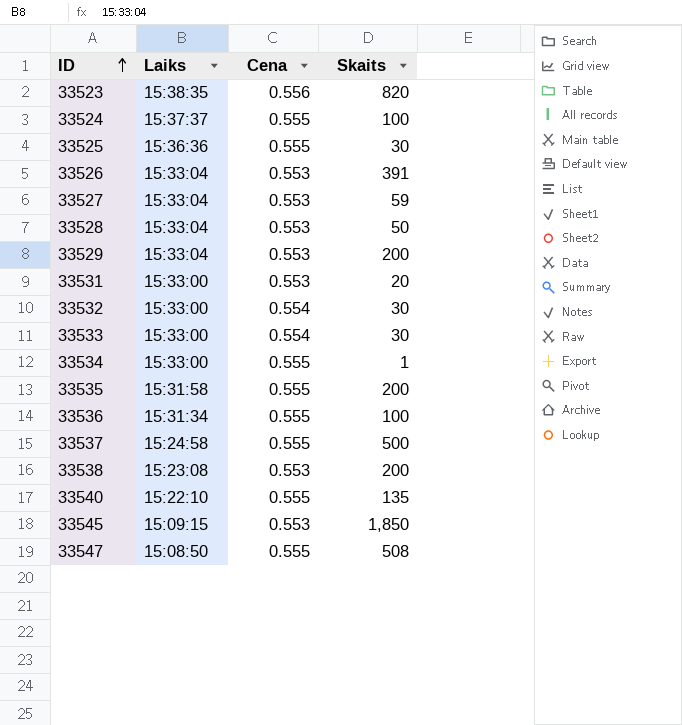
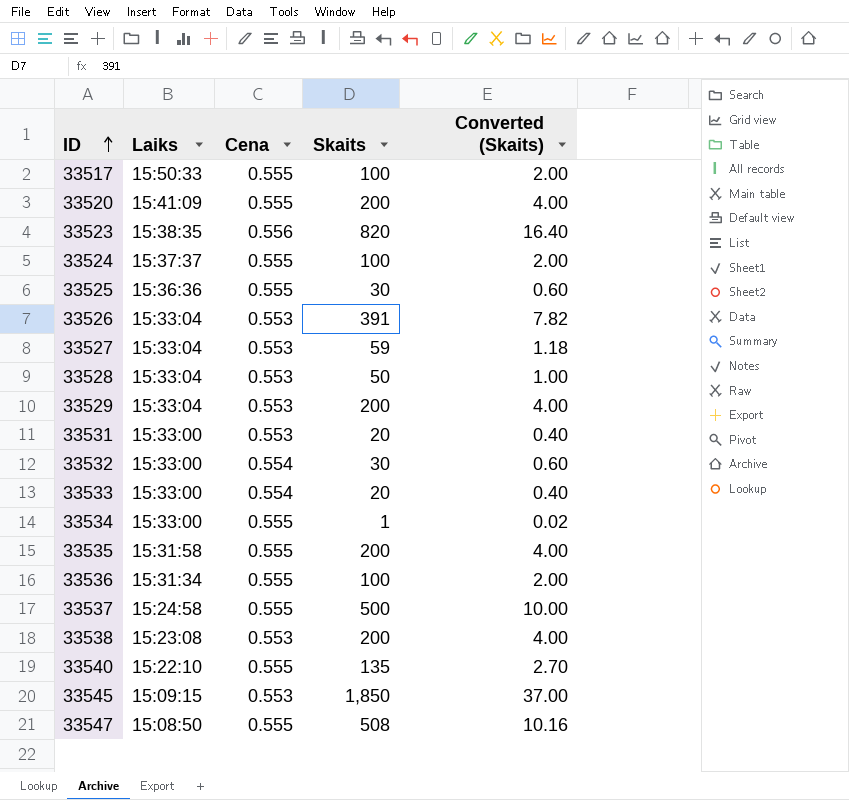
column Converted (Skaits) | formula: none -> [Skaits] * 0.02
row 33517: none -> 15:50:33 | 0.555 | 100 | 2.00
row 33520: none -> 15:41:09 | 0.555 | 200 | 4.00
33533 | Skaits: 30 -> 20

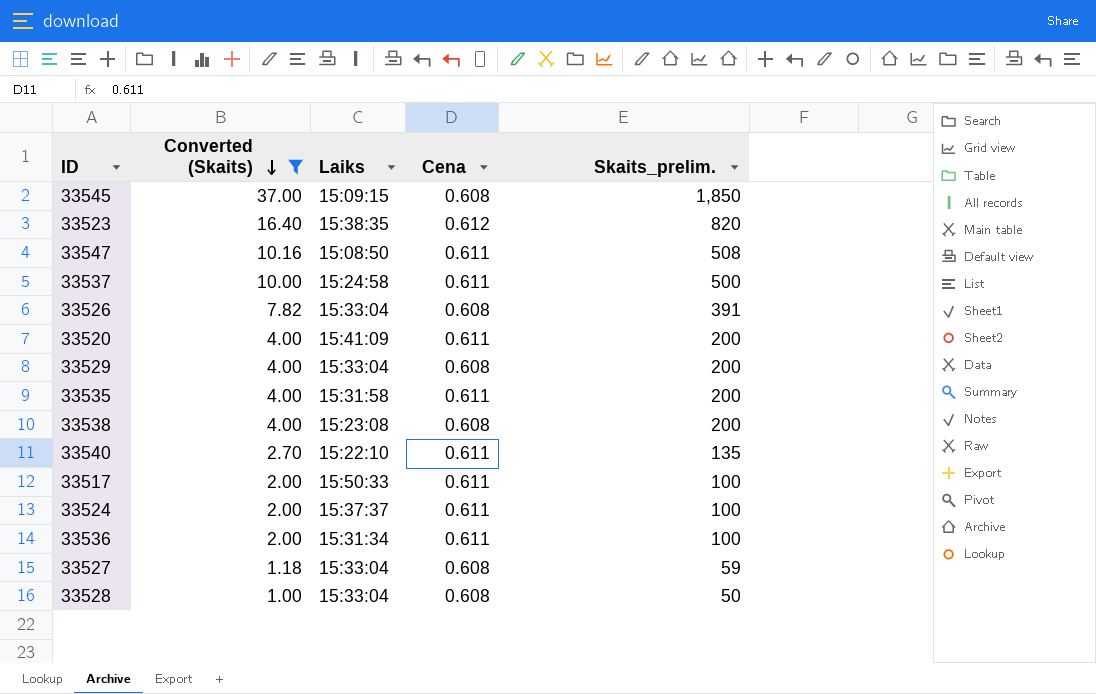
filter: none -> Converted (Skaits) >= 1.00
row order: ID ascending -> Converted (Skaits) descending
column Converted (Skaits) | position: 5 -> 2
column name: Skaits -> Skaits_prelim.
33545 | Cena: 0.553 -> 0.608
33523 | Cena: 0.556 -> 0.612
33547 | Cena: 0.555 -> 0.611
33537 | Cena: 0.555 -> 0.611
33526 | Cena: 0.553 -> 0.608
33520 | Cena: 0.555 -> 0.611
33529 | Cena: 0.553 -> 0.608
33535 | Cena: 0.555 -> 0.611
33538 | Cena: 0.553 -> 0.608
33540 | Cena: 0.555 -> 0.611
33517 | Cena: 0.555 -> 0.611
33524 | Cena: 0.555 -> 0.611
33536 | Cena: 0.555 -> 0.611
33527 | Cena: 0.553 -> 0.608
33528 | Cena: 0.553 -> 0.608

